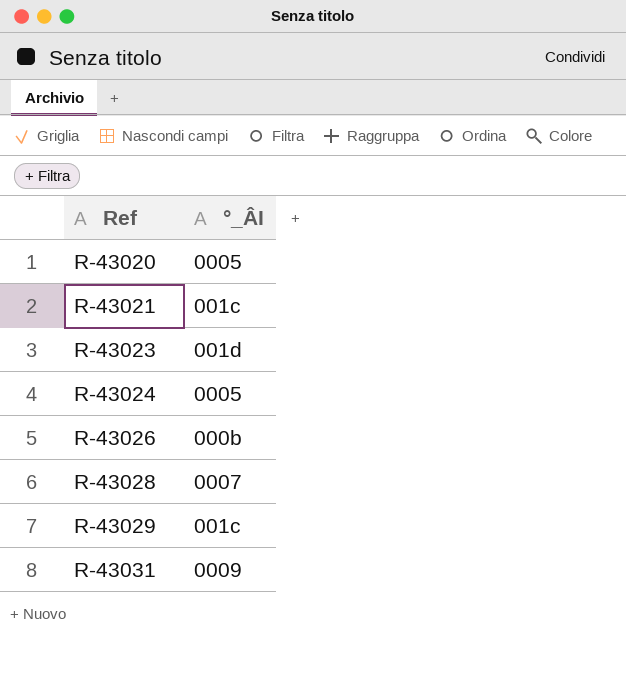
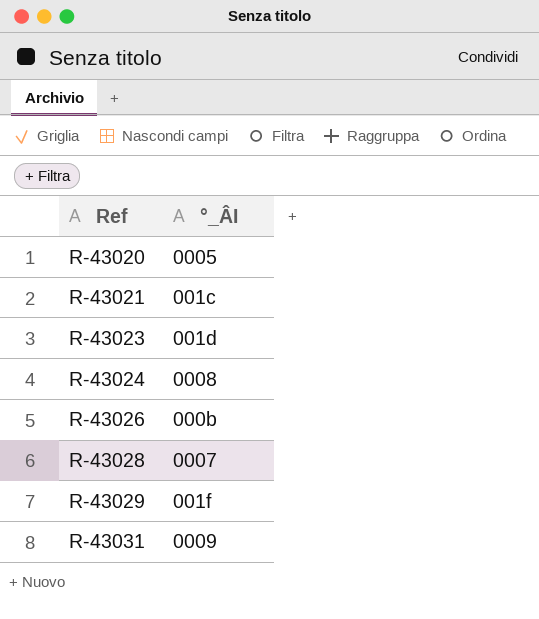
R-43024 | °_ÂI: 0005 -> 0008
R-43029 | °_ÂI: 001c -> 001f

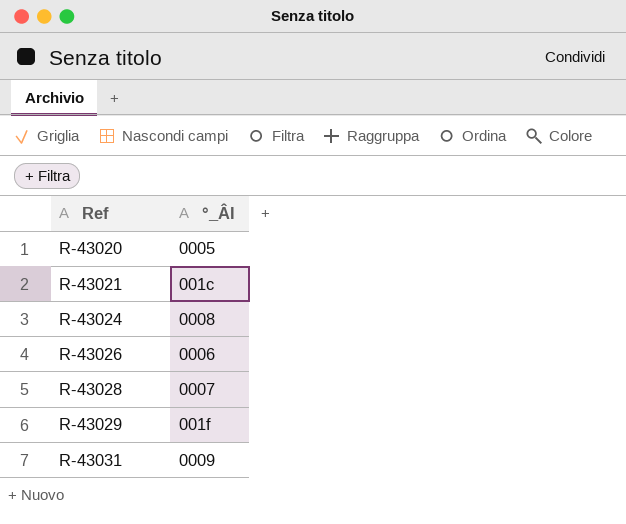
row R-43023: 001d -> none
R-43026 | °_ÂI: 000b -> 0006

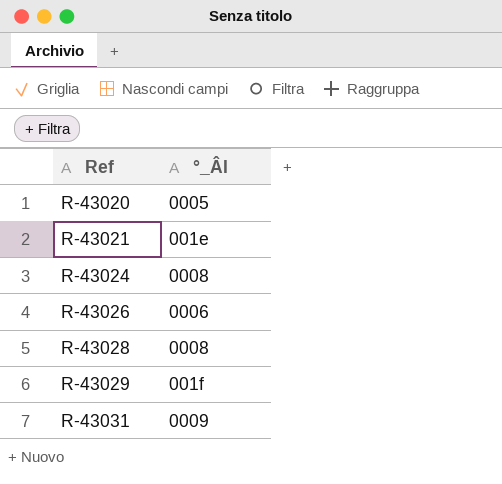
R-43021 | °_ÂI: 001c -> 001e
R-43028 | °_ÂI: 0007 -> 0008

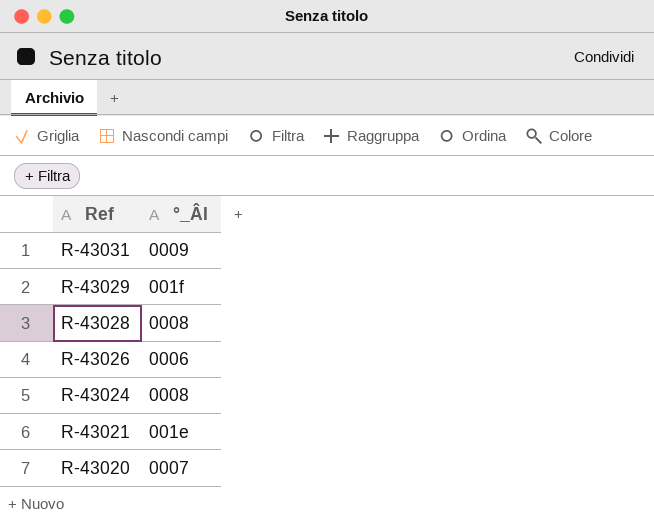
row order: Ref ascending -> Ref descending
R-43020 | °_ÂI: 0005 -> 0007

